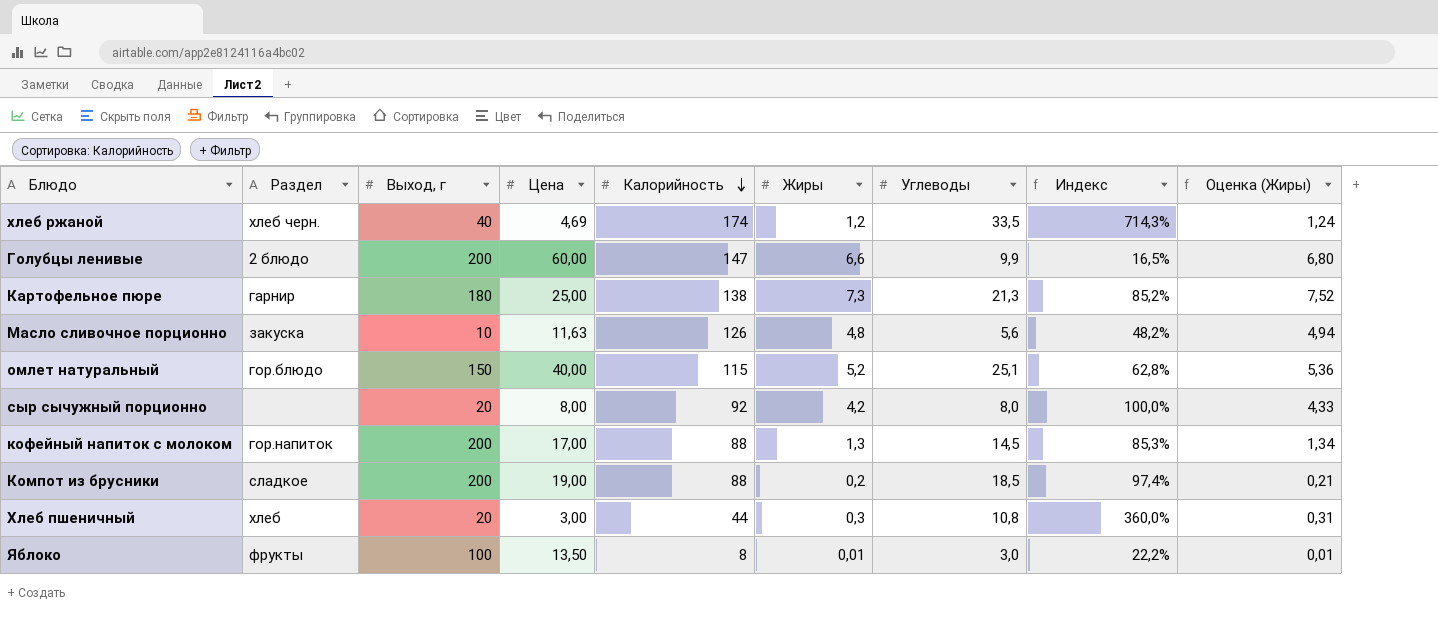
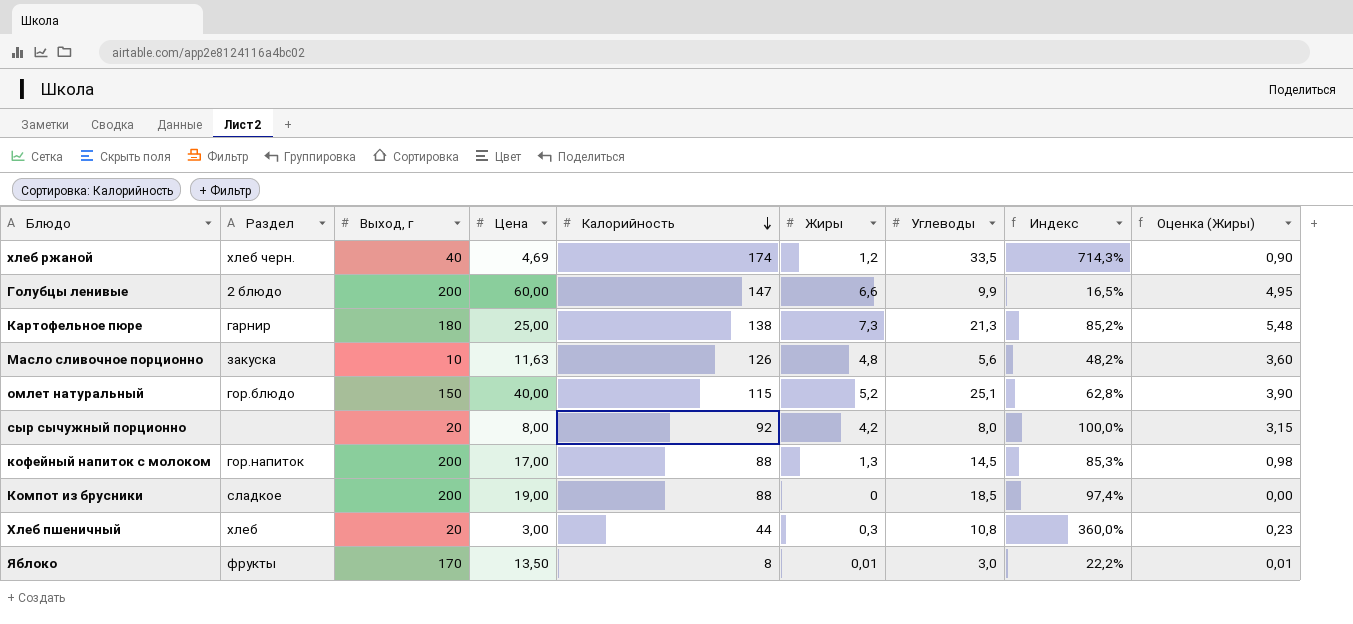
column Оценка (Жиры) | formula: [Жиры] * 1,03 -> [Жиры] * 0,75
Компот из брусники | Жиры: 0,2 -> 0
Яблоко | Выход, г: 100 -> 170

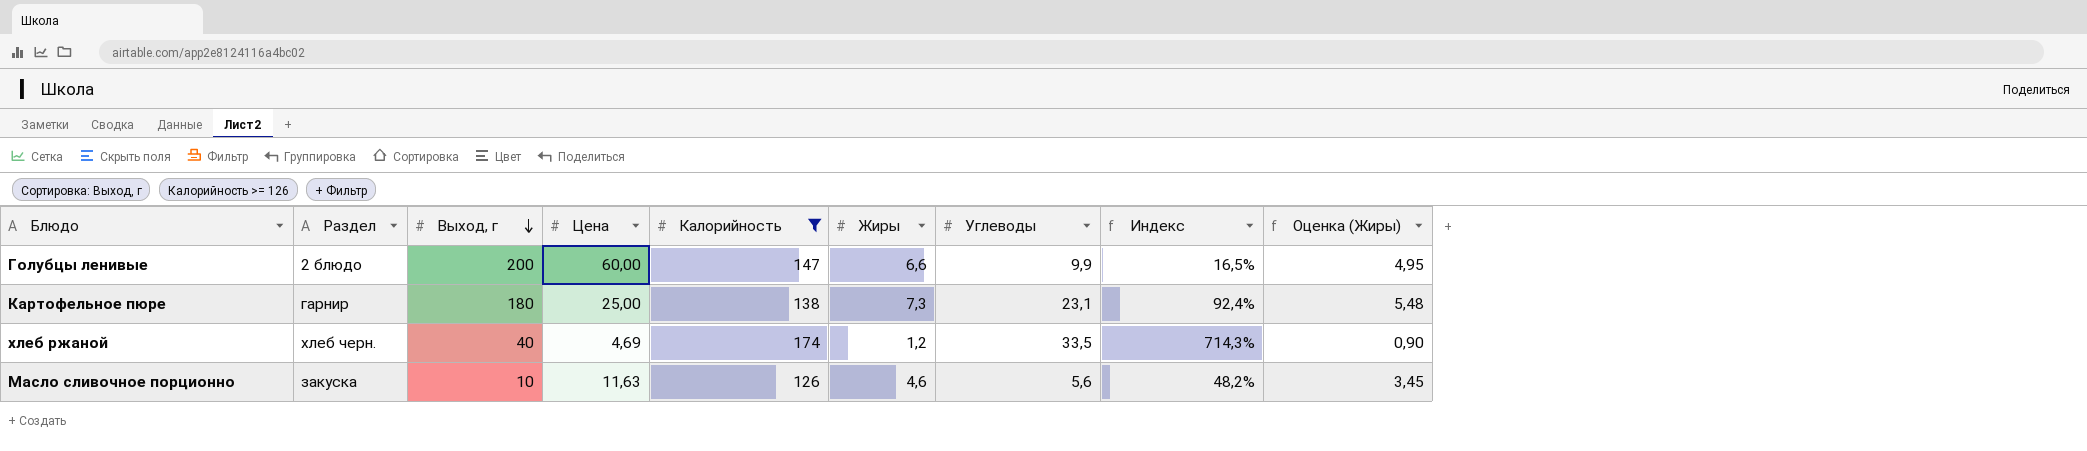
filter: none -> Калорийность >= 126
row order: Калорийность descending -> Выход, г descending
Картофельное пюре | Углеводы: 21,3 -> 23,1
Картофельное пюре | Индекс: 85,2% -> 92,4%
Масло сливочное порционно | Жиры: 4,8 -> 4,6
Масло сливочное порционно | Оценка (Жиры): 3,60 -> 3,45

